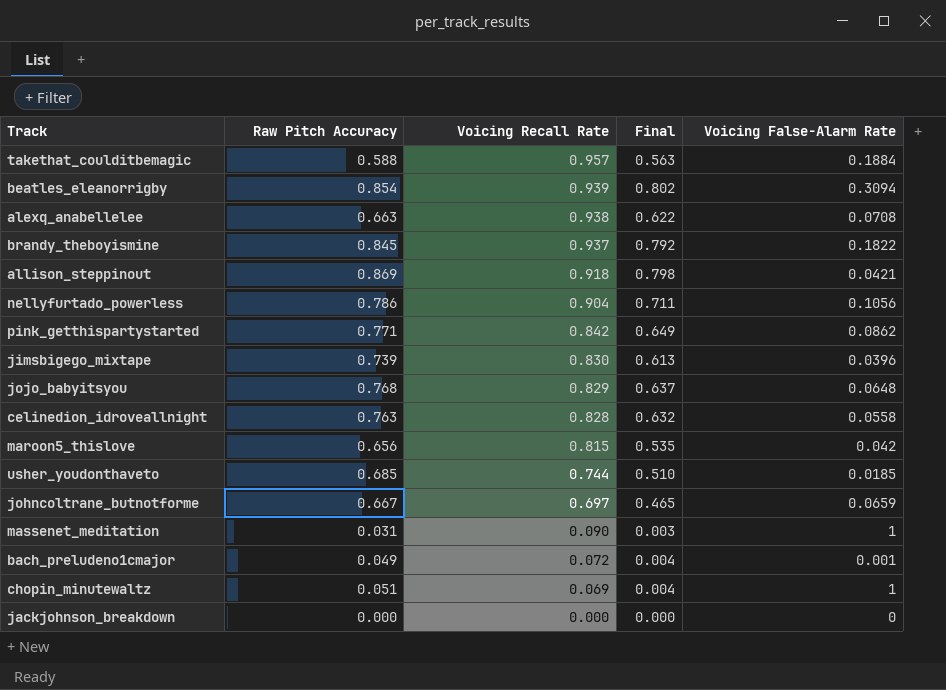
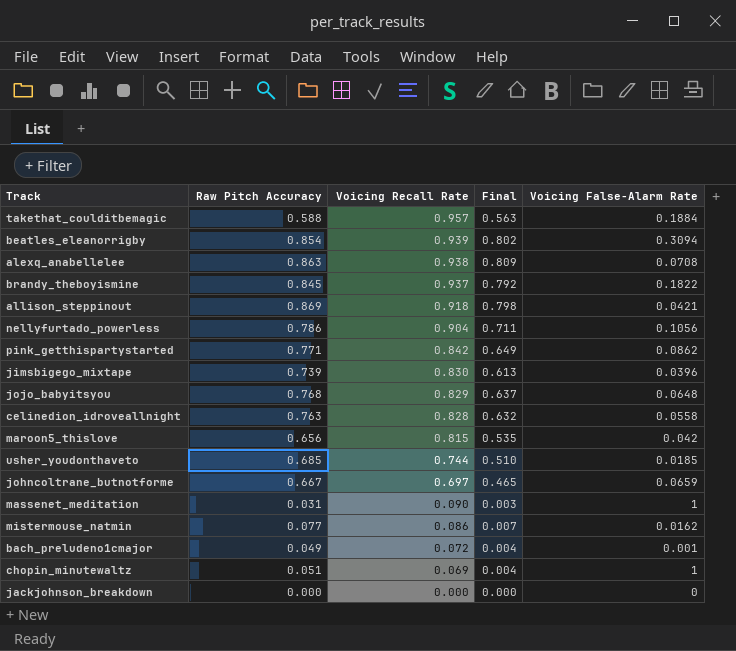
alexq_anabellelee | Raw Pitch Accuracy: 0.663 -> 0.863
alexq_anabellelee | Final: 0.622 -> 0.809
row mistermouse_natmin: none -> 0.077 | 0.086 | 0.007 | 0.0162

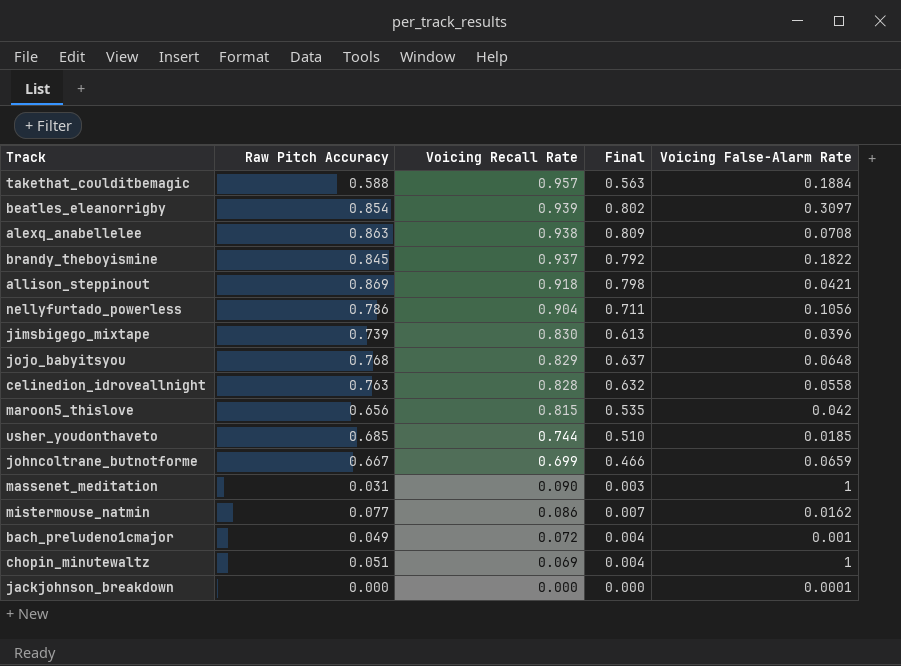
row pink_getthispartystarted: 0.771 | 0.842 | 0.649 | 0.0862 -> none
beatles_eleanorrigby | Voicing False-Alarm Rate: 0.3094 -> 0.3097
johncoltrane_butnotforme | Voicing Recall Rate: 0.697 -> 0.699
johncoltrane_butnotforme | Final: 0.465 -> 0.466
jackjohnson_breakdown | Voicing False-Alarm Rate: 0 -> 0.0001

